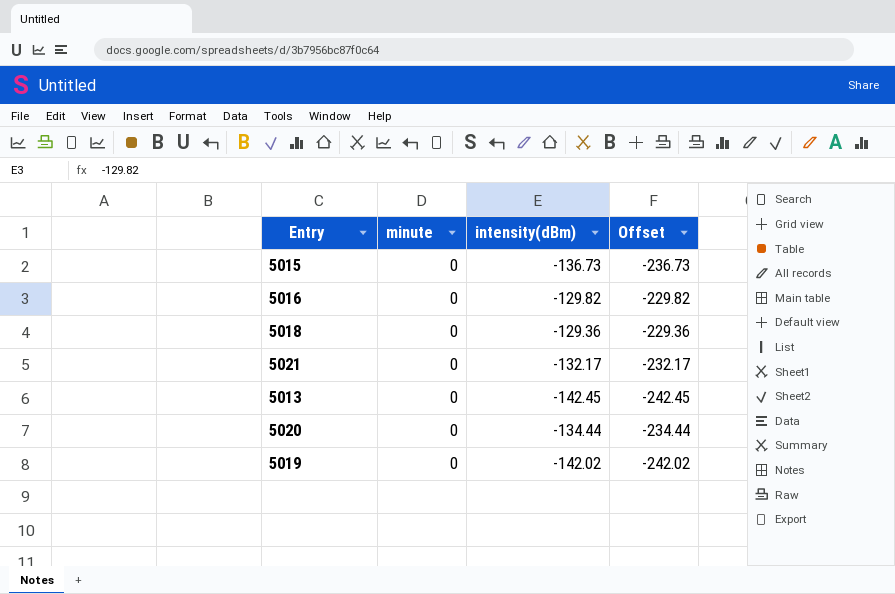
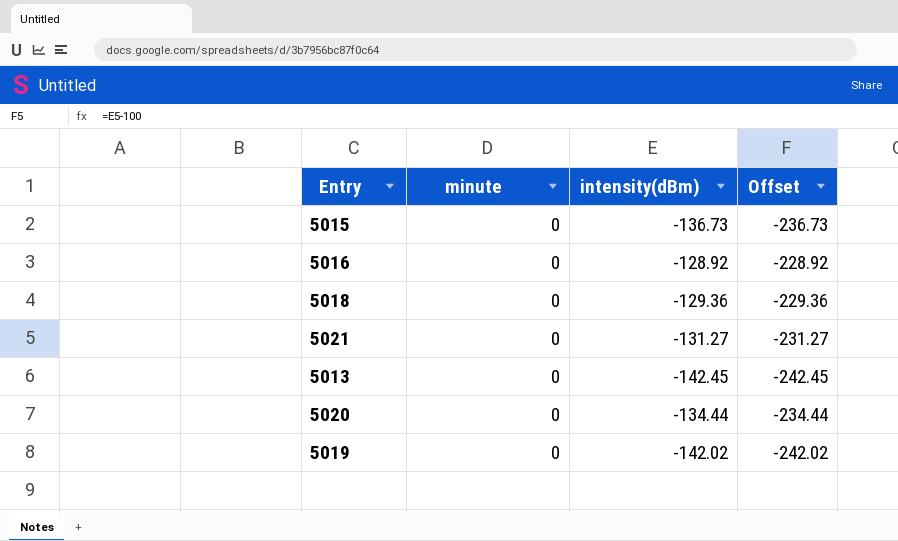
5016 | intensity(dBm): -129.82 -> -128.92
5016 | Offset: -229.82 -> -228.92
5021 | intensity(dBm): -132.17 -> -131.27
5021 | Offset: -232.17 -> -231.27

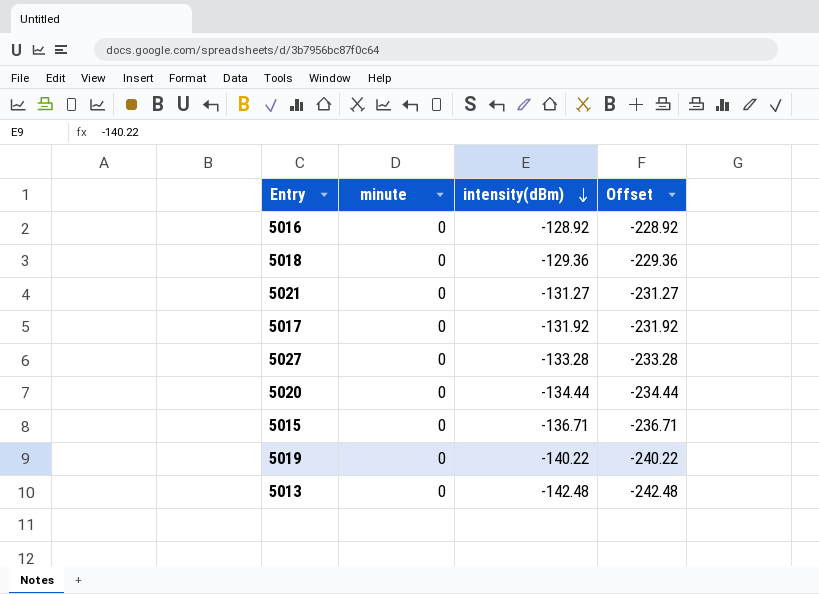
row order: none -> intensity(dBm) descending
row 5017: none -> 0 | -131.92 | -231.92
row 5027: none -> 0 | -133.28 | -233.28
5015 | intensity(dBm): -136.73 -> -136.71
5015 | Offset: -236.73 -> -236.71
5019 | intensity(dBm): -142.02 -> -140.22
5019 | Offset: -242.02 -> -240.22
5013 | intensity(dBm): -142.45 -> -142.48
5013 | Offset: -242.45 -> -242.48

